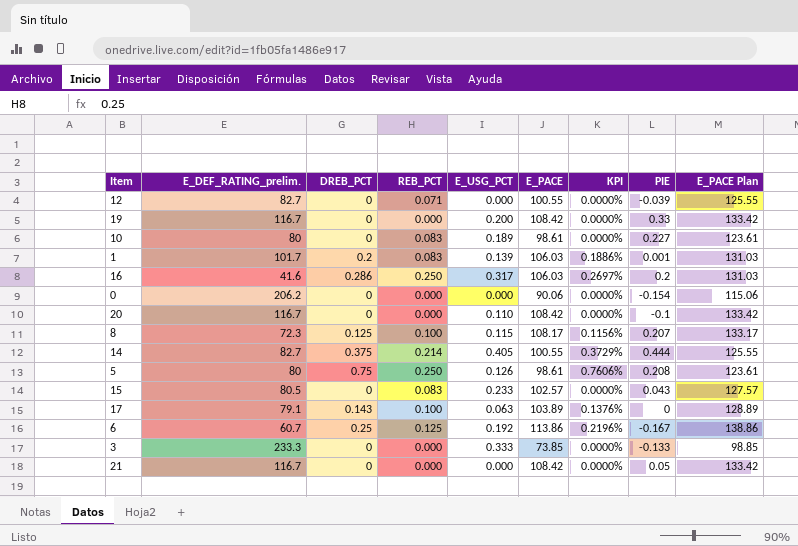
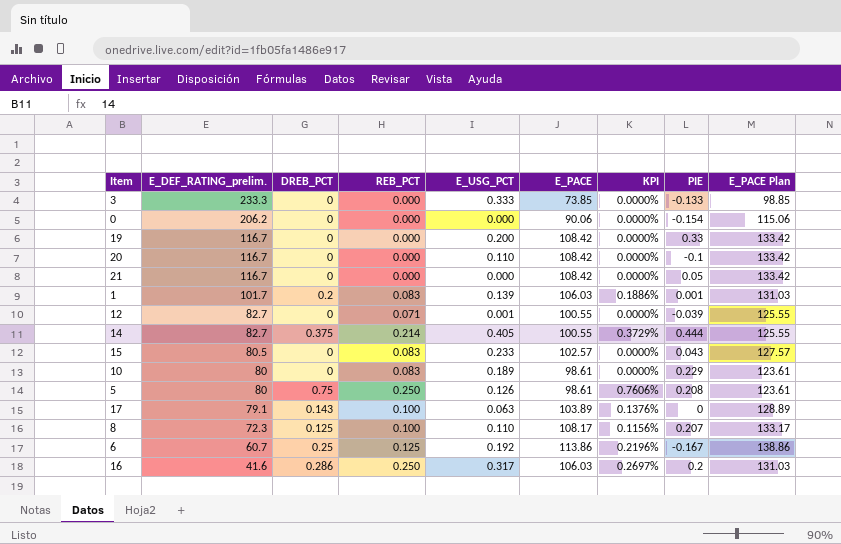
row order: none -> E_DEF_RATING_prelim. descending
12 | E_USG_PCT: 0.000 -> 0.001
10 | PIE: 0.227 -> 0.229
8 | E_USG_PCT: 0.115 -> 0.110

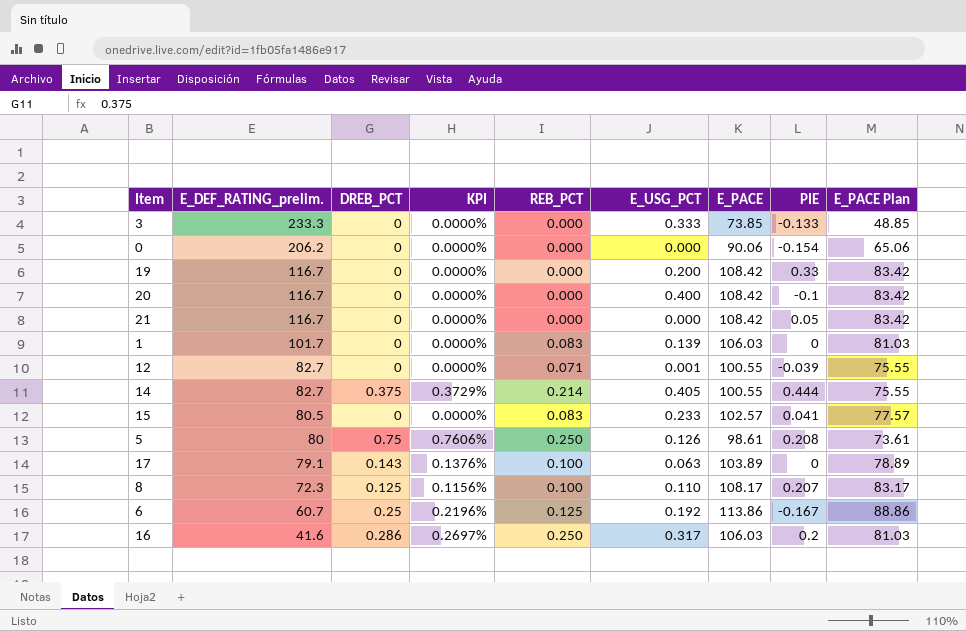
column KPI | position: 7 -> 4
column E_PACE Plan | formula: [E_PACE] + 25 -> [E_PACE] - 25
row 10: 80 | 0 | 0.083 | 0.189 | 98.61 | 0.0000% | 0.229 | 123.61 -> none
20 | E_USG_PCT: 0.110 -> 0.400
1 | DREB_PCT: 0.2 -> 0
1 | KPI: 0.1886% -> 0.0000%
1 | PIE: 0.001 -> 0
15 | PIE: 0.043 -> 0.041

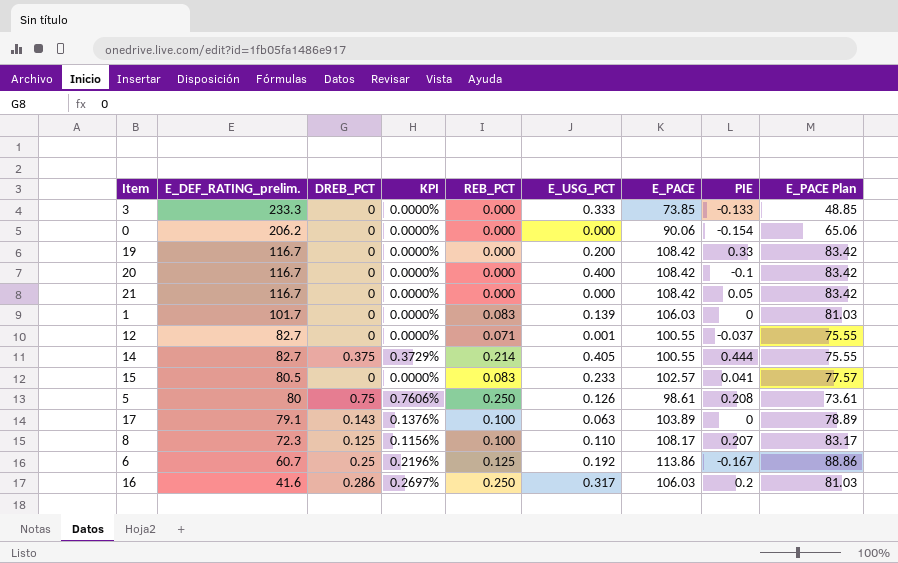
12 | PIE: -0.039 -> -0.037

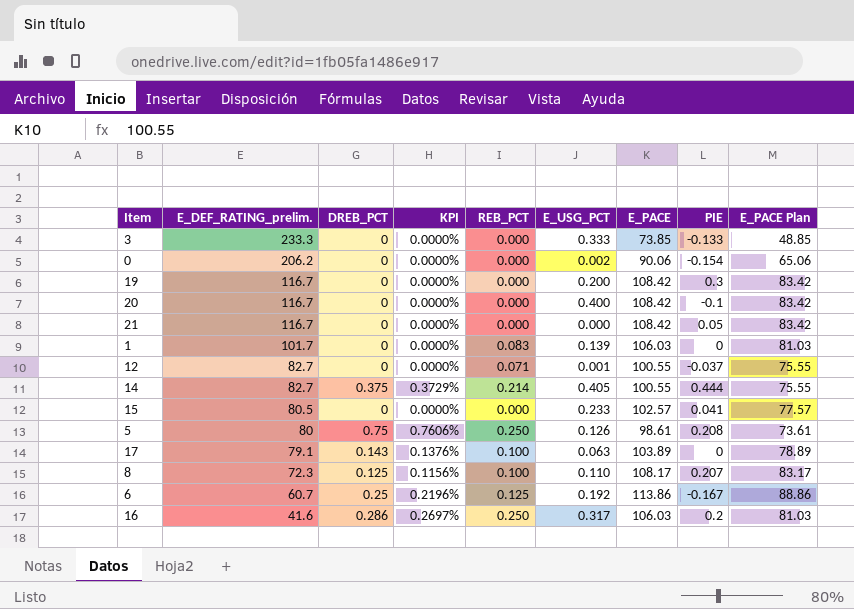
0 | E_USG_PCT: 0.000 -> 0.002
19 | PIE: 0.33 -> 0.3
15 | REB_PCT: 0.083 -> 0.000

